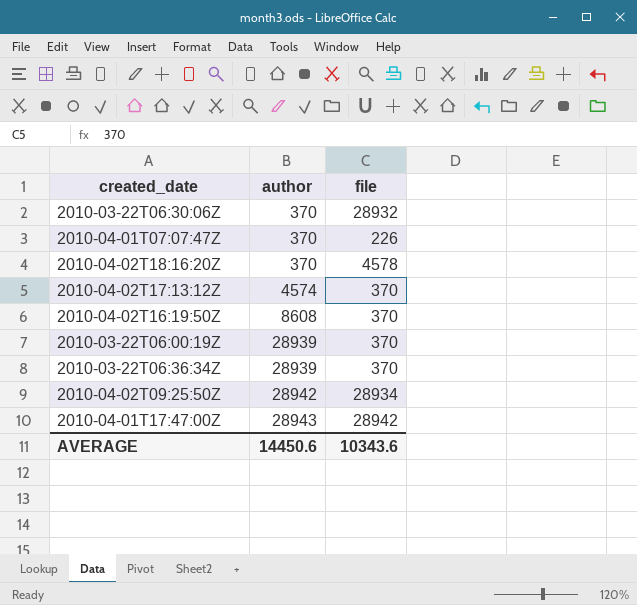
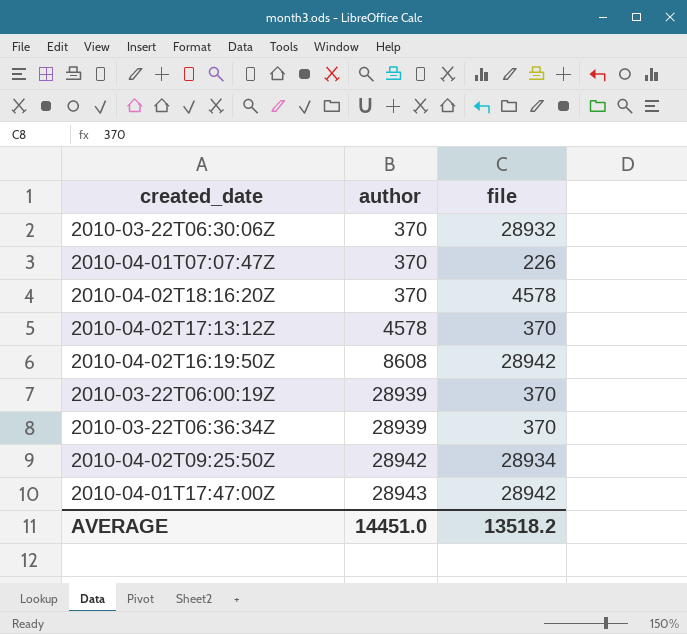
2010-04-02T17:13:12Z | author: 4574 -> 4578
2010-04-02T16:19:50Z | file: 370 -> 28942
AVERAGE | author: 14450.6 -> 14451.0
AVERAGE | file: 10343.6 -> 13518.2

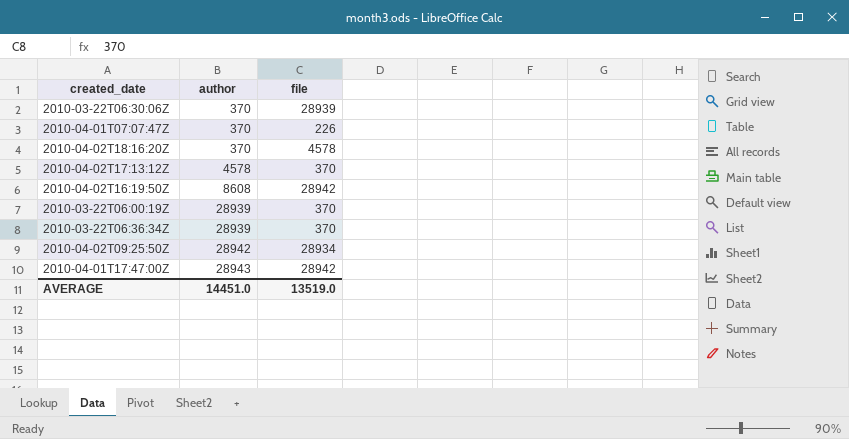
2010-03-22T06:30:06Z | file: 28932 -> 28939
AVERAGE | file: 13518.2 -> 13519.0

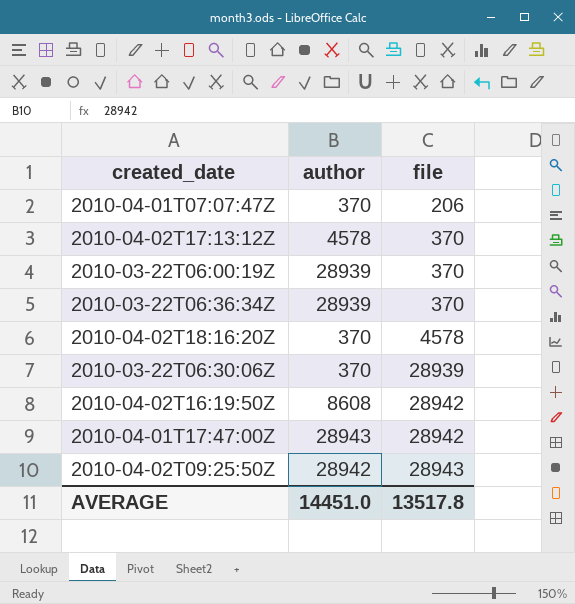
row order: author ascending -> file ascending
2010-04-01T07:07:47Z | file: 226 -> 206
2010-04-02T09:25:50Z | file: 28934 -> 28943
AVERAGE | file: 13519.0 -> 13517.8

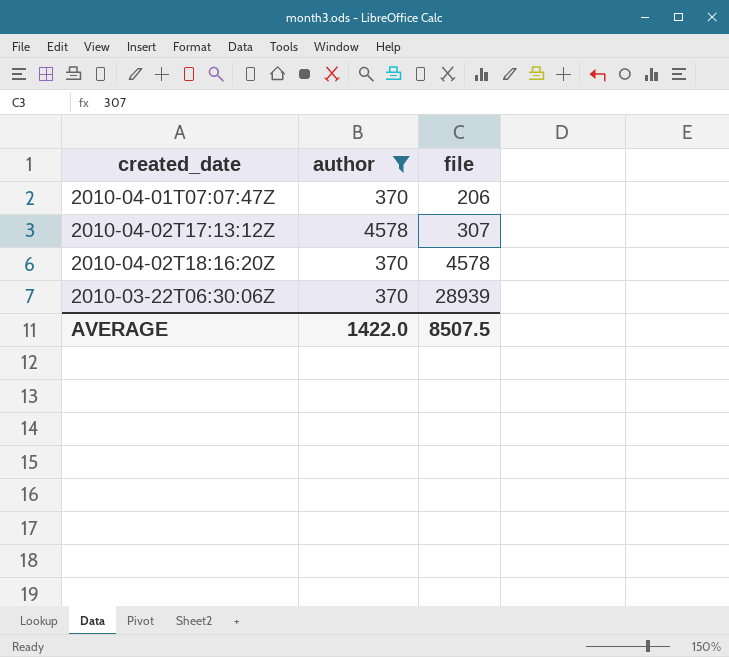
filter: none -> author <= 4578
2010-04-02T17:13:12Z | file: 370 -> 307
AVERAGE | author: 14451.0 -> 1422.0
AVERAGE | file: 13517.8 -> 8507.5

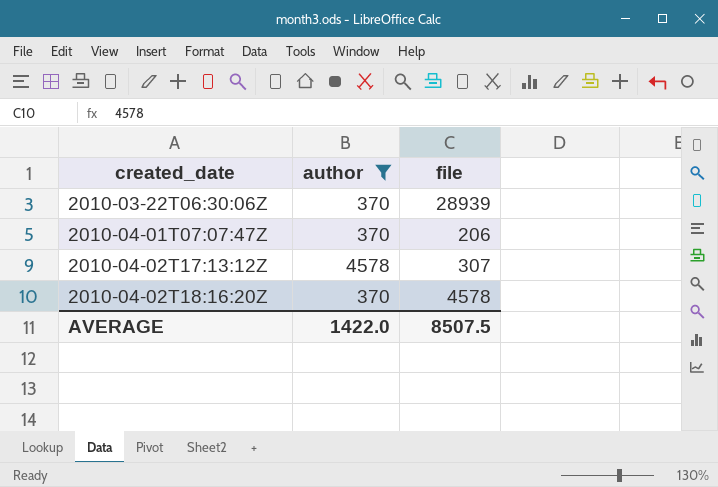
row order: file ascending -> created_date ascending

